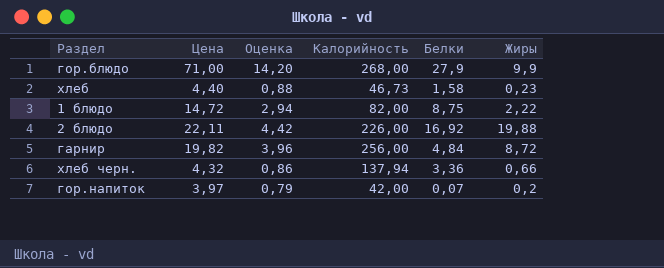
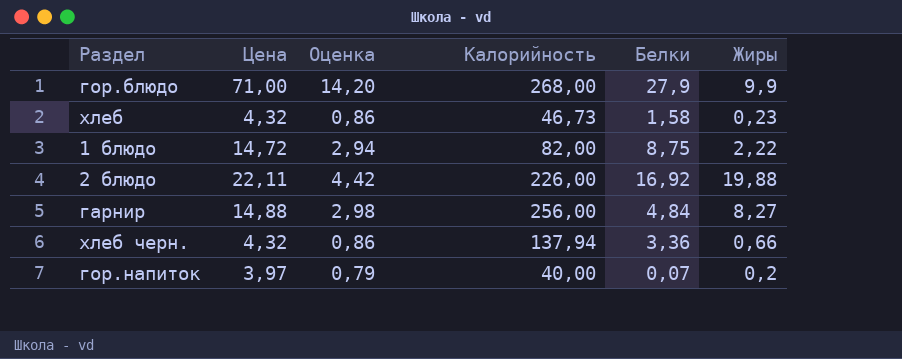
хлеб | Цена: 4,40 -> 4,32
хлеб | Оценка: 0,88 -> 0,86
гарнир | Цена: 19,82 -> 14,88
гарнир | Оценка: 3,96 -> 2,98
гарнир | Жиры: 8,72 -> 8,27
гор.напиток | Калорийность: 42,00 -> 40,00

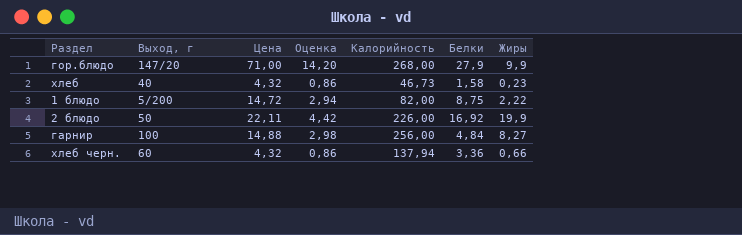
column Выход, г | position: none -> 2
row гор.напиток: 3,97 | 0,79 | 40,00 | 0,07 | 0,2 -> none
2 блюдо | Жиры: 19,88 -> 19,9

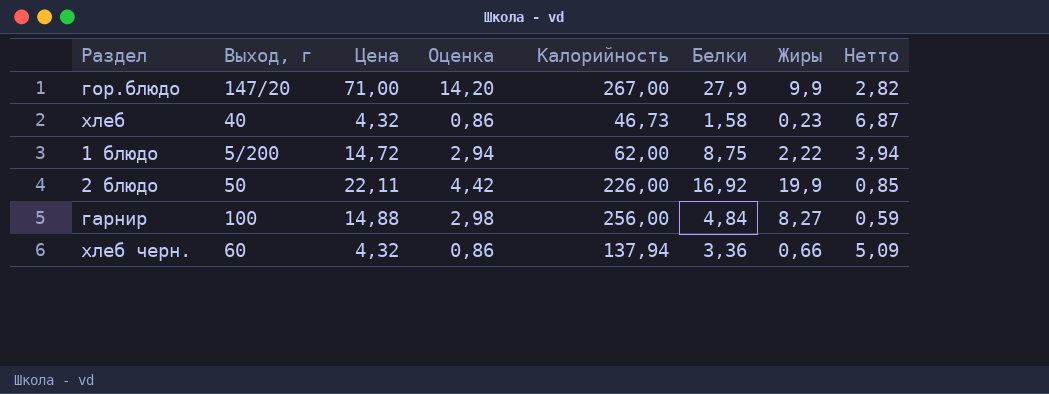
column Нетто | formula: none -> [Белки] / [Жиры]
гор.блюдо | Калорийность: 268,00 -> 267,00
1 блюдо | Калорийность: 82,00 -> 62,00

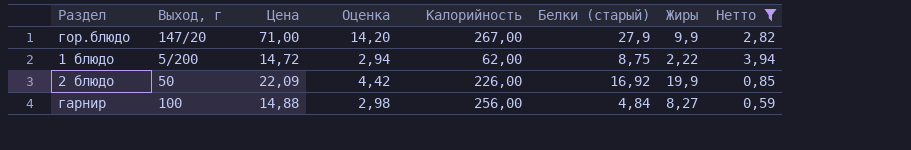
filter: none -> Нетто <= 3,94
column name: Белки -> Белки (старый)
2 блюдо | Цена: 22,11 -> 22,09

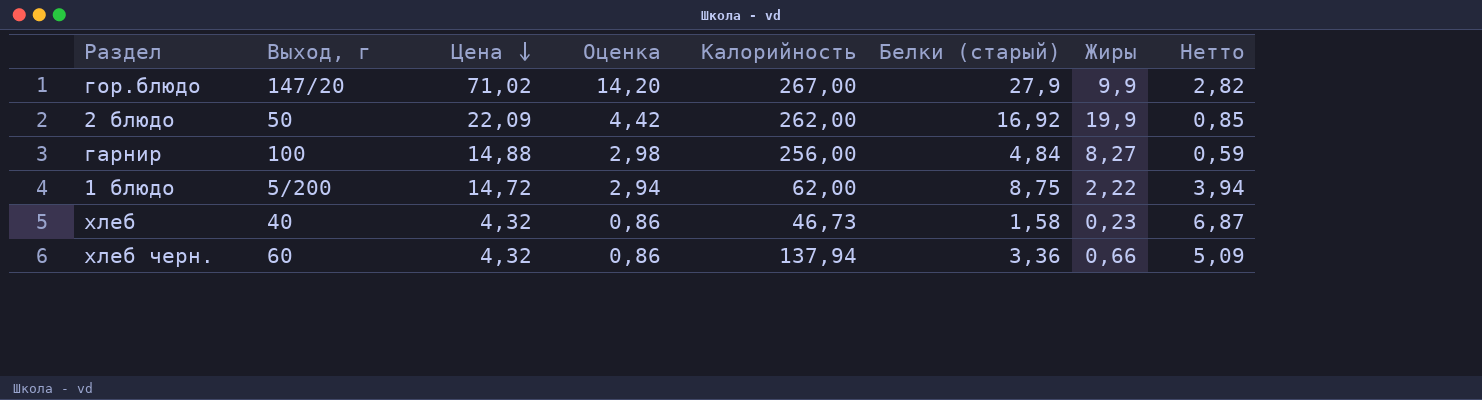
filter: Нетто <= 3,94 -> none
row order: none -> Цена descending
гор.блюдо | Цена: 71,00 -> 71,02
2 блюдо | Калорийность: 226,00 -> 262,00

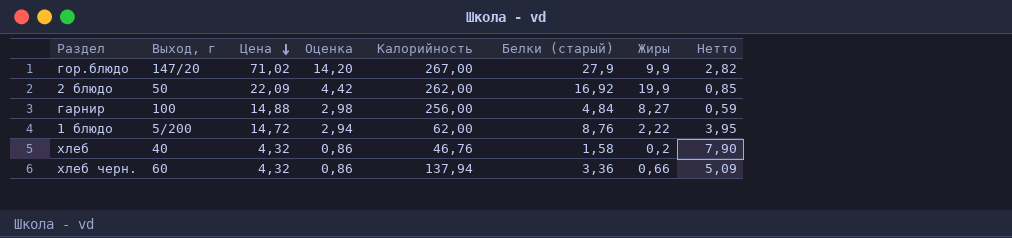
1 блюдо | Белки (старый): 8,75 -> 8,76
1 блюдо | Нетто: 3,94 -> 3,95
хлеб | Калорийность: 46,73 -> 46,76
хлеб | Жиры: 0,23 -> 0,2
хлеб | Нетто: 6,87 -> 7,90

